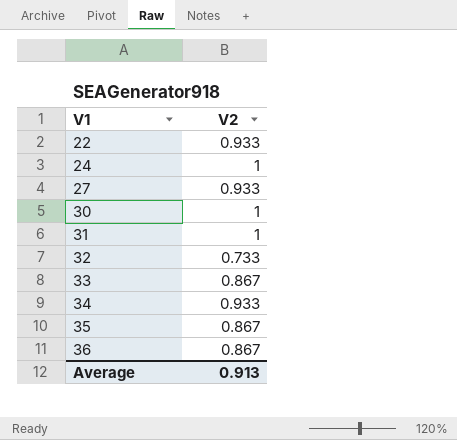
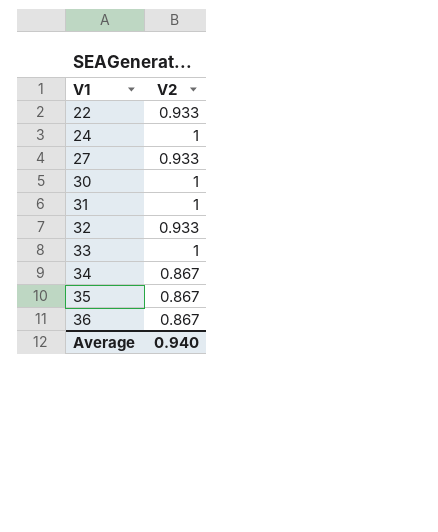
32 | V2: 0.733 -> 0.933
33 | V2: 0.867 -> 1
34 | V2: 0.933 -> 0.867
Average | V2: 0.913 -> 0.940

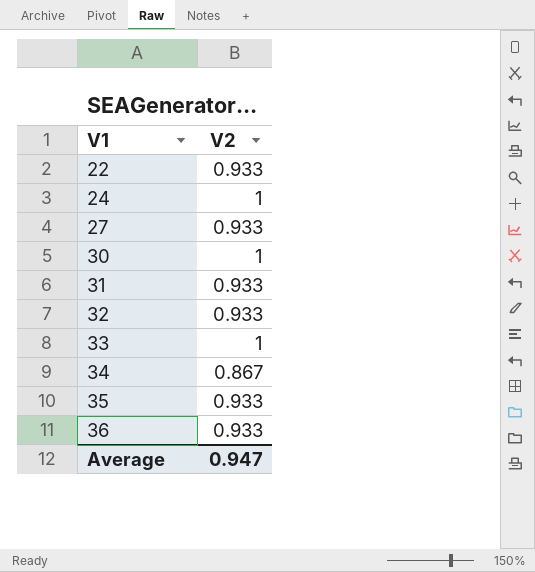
31 | V2: 1 -> 0.933
35 | V2: 0.867 -> 0.933
36 | V2: 0.867 -> 0.933
Average | V2: 0.940 -> 0.947

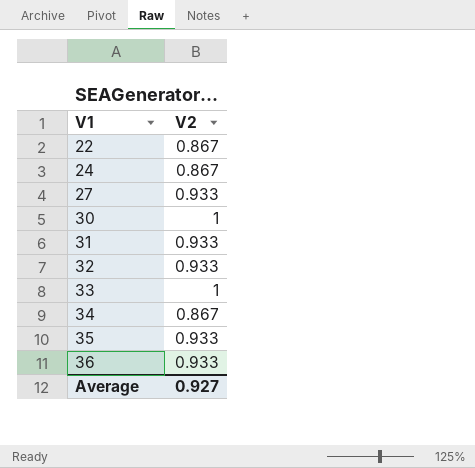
22 | V2: 0.933 -> 0.867
24 | V2: 1 -> 0.867
Average | V2: 0.947 -> 0.927

